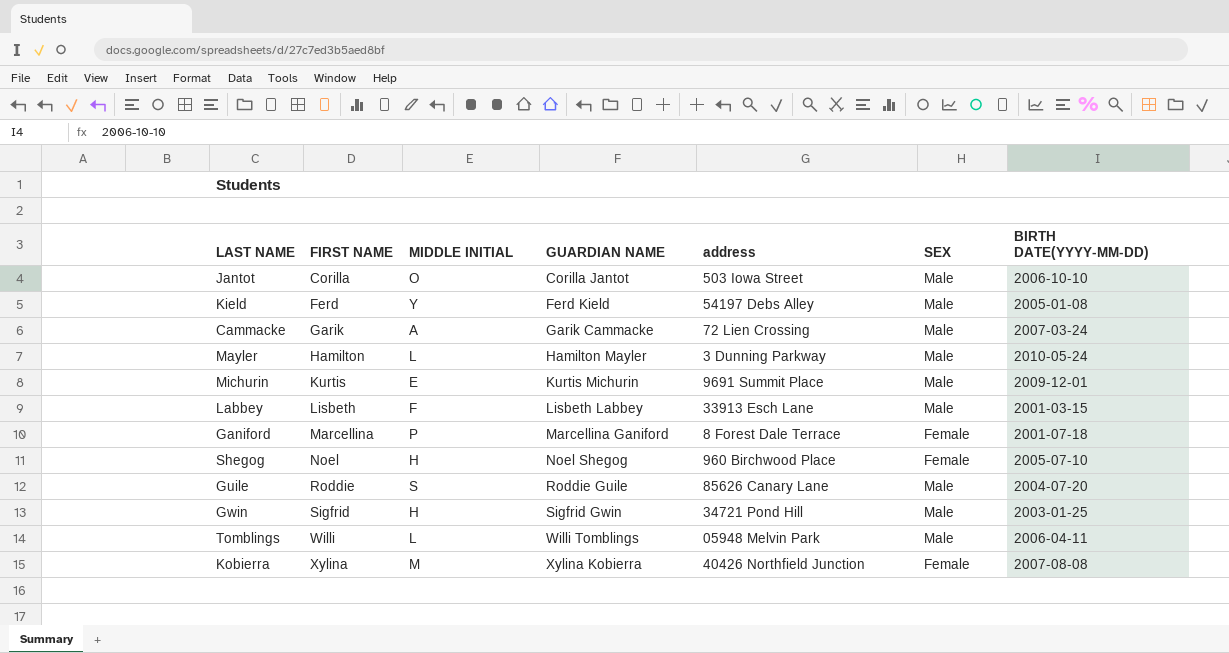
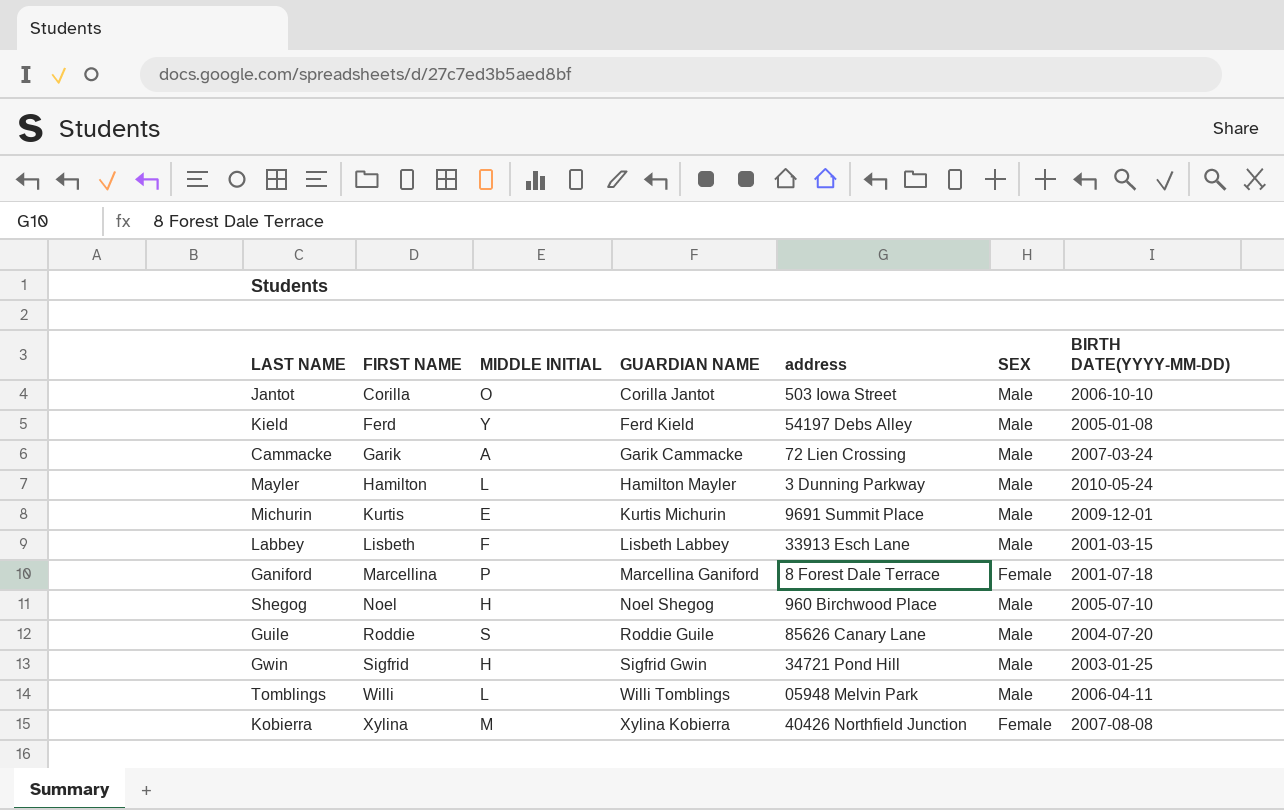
Shegog | SEX: Female -> Male

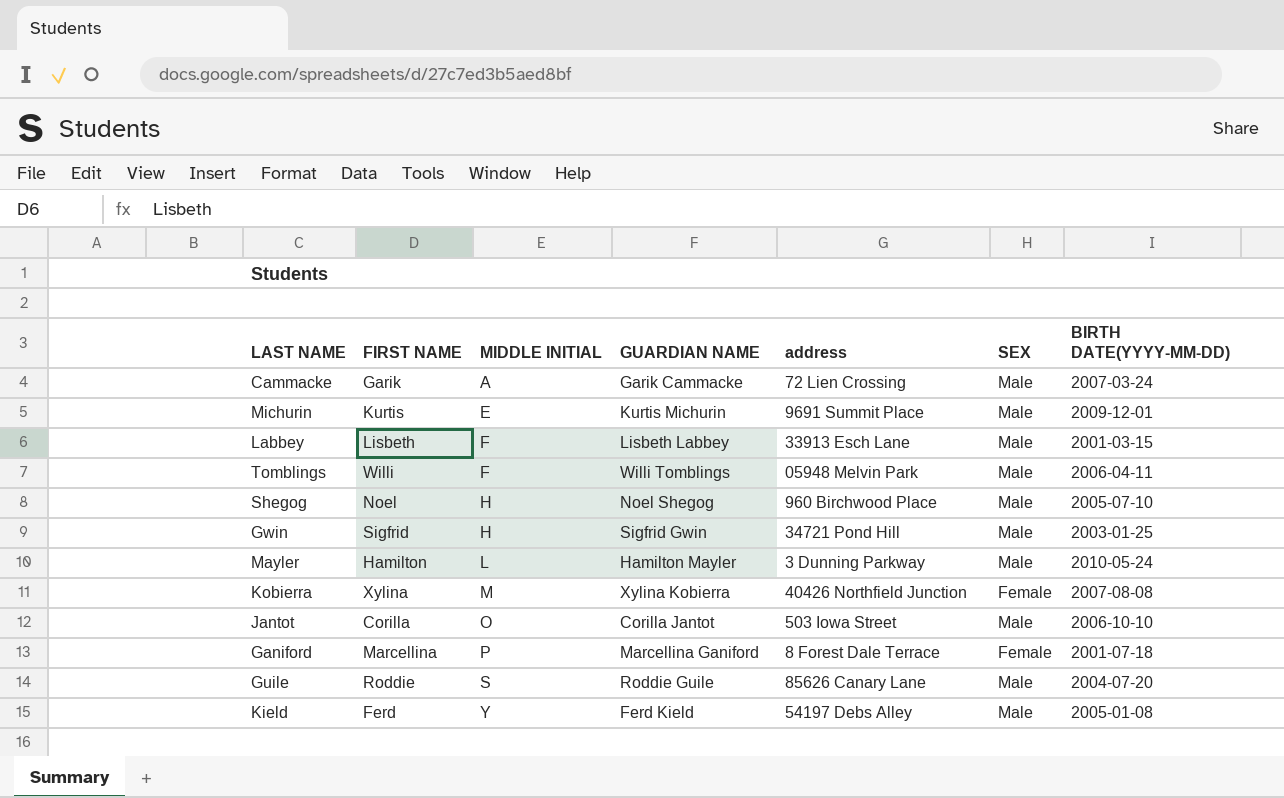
row order: FIRST NAME ascending -> MIDDLE INITIAL ascending
Tomblings | MIDDLE INITIAL: L -> F

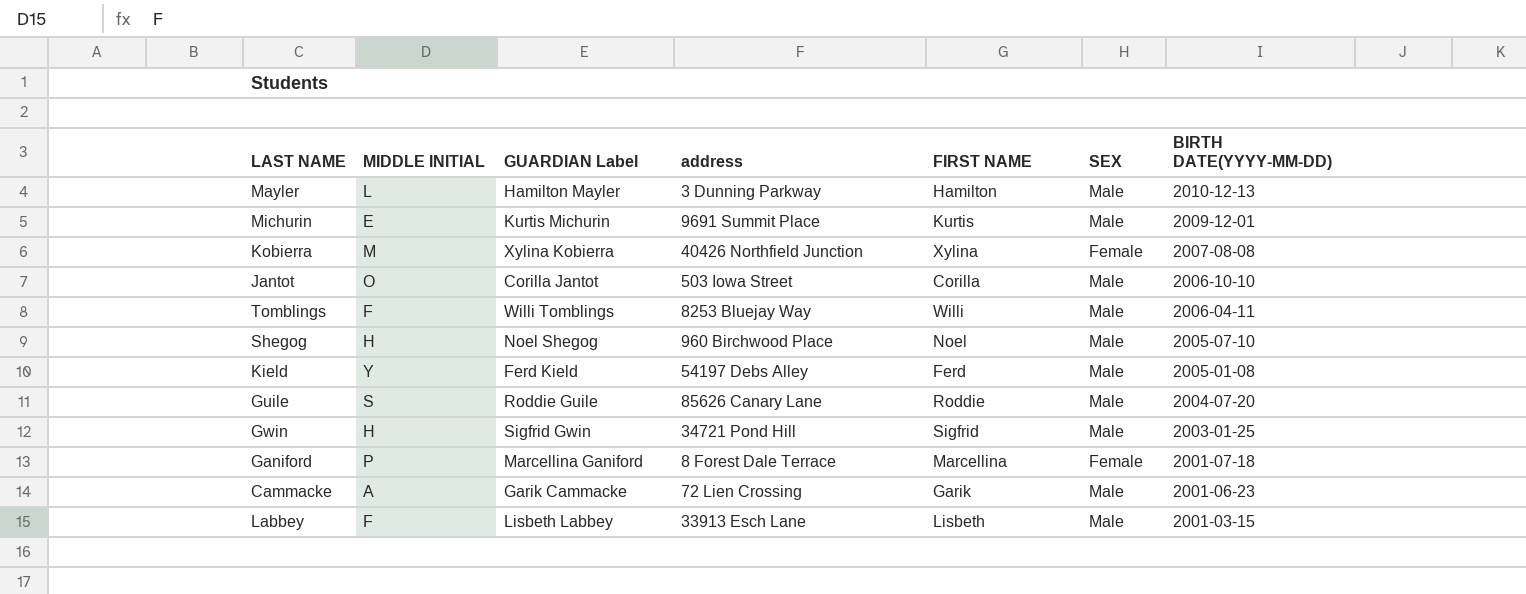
row order: MIDDLE INITIAL ascending -> BIRTH DATE(YYYY-MM-DD) descending
column name: GUARDIAN NAME -> GUARDIAN Label
column FIRST NAME | position: 2 -> 5
Mayler | BIRTH DATE(YYYY-MM-DD): 2010-05-24 -> 2010-12-13
Tomblings | address: 05948 Melvin Park -> 8253 Bluejay Way
Cammacke | BIRTH DATE(YYYY-MM-DD): 2007-03-24 -> 2001-06-23

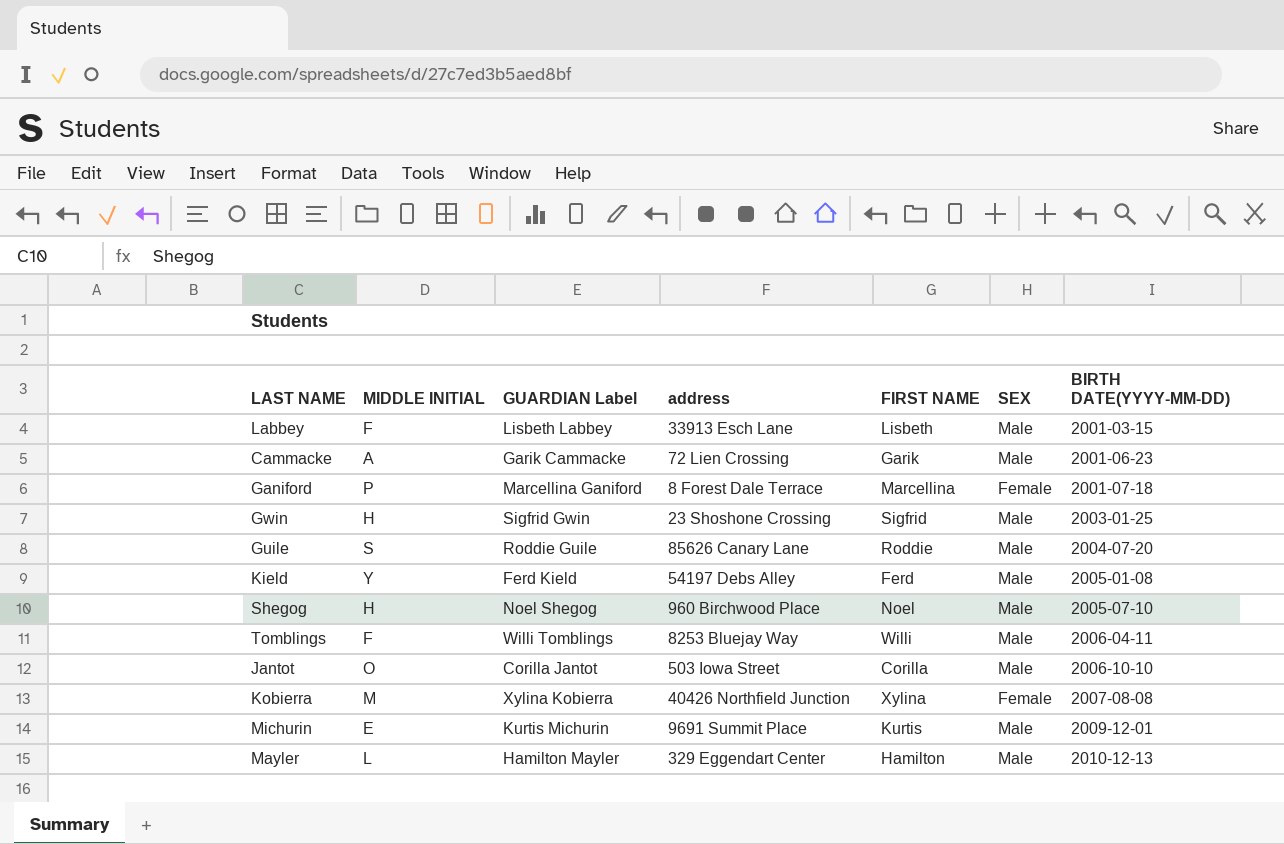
row order: BIRTH DATE(YYYY-MM-DD) descending -> BIRTH DATE(YYYY-MM-DD) ascending
Gwin | address: 34721 Pond Hill -> 23 Shoshone Crossing
Mayler | address: 3 Dunning Parkway -> 329 Eggendart Center

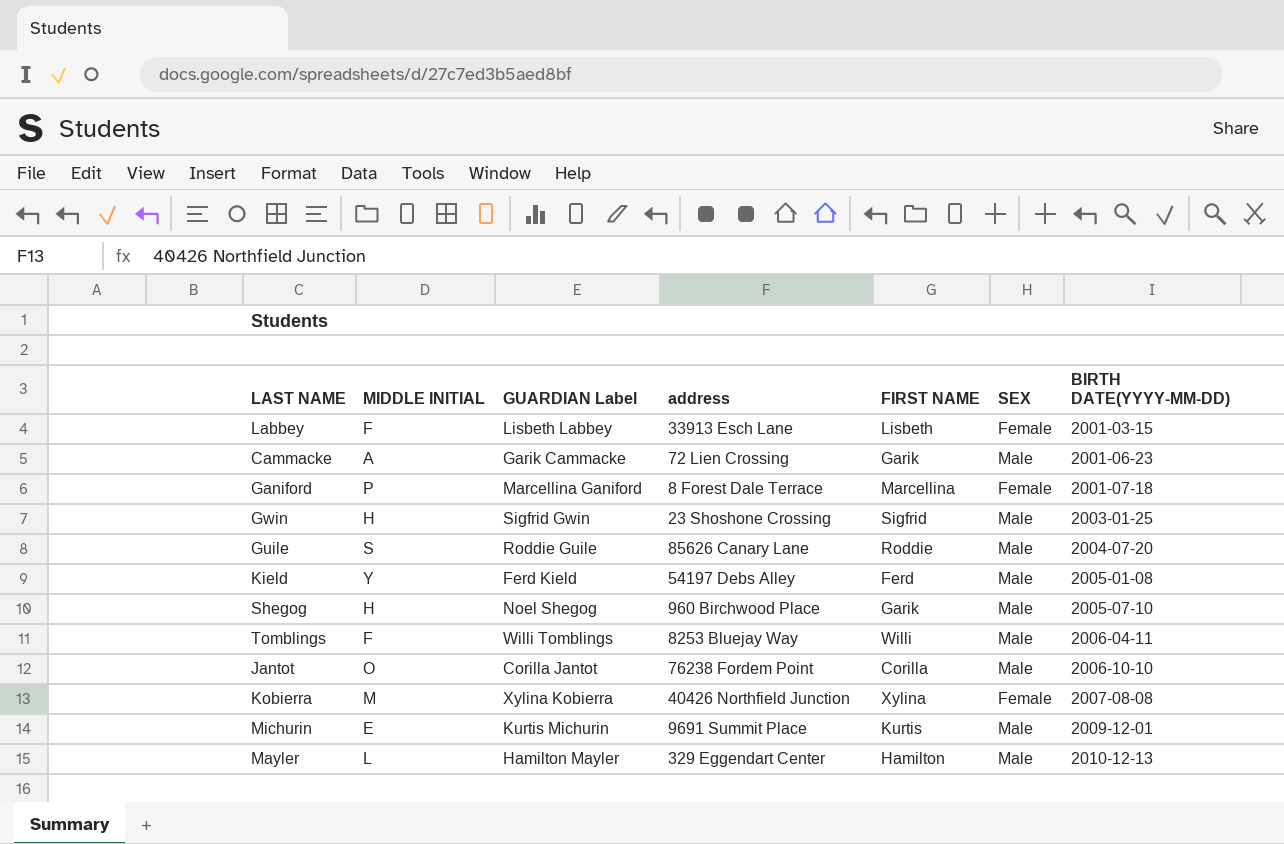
Labbey | SEX: Male -> Female
Shegog | FIRST NAME: Noel -> Garik
Jantot | address: 503 Iowa Street -> 76238 Fordem Point

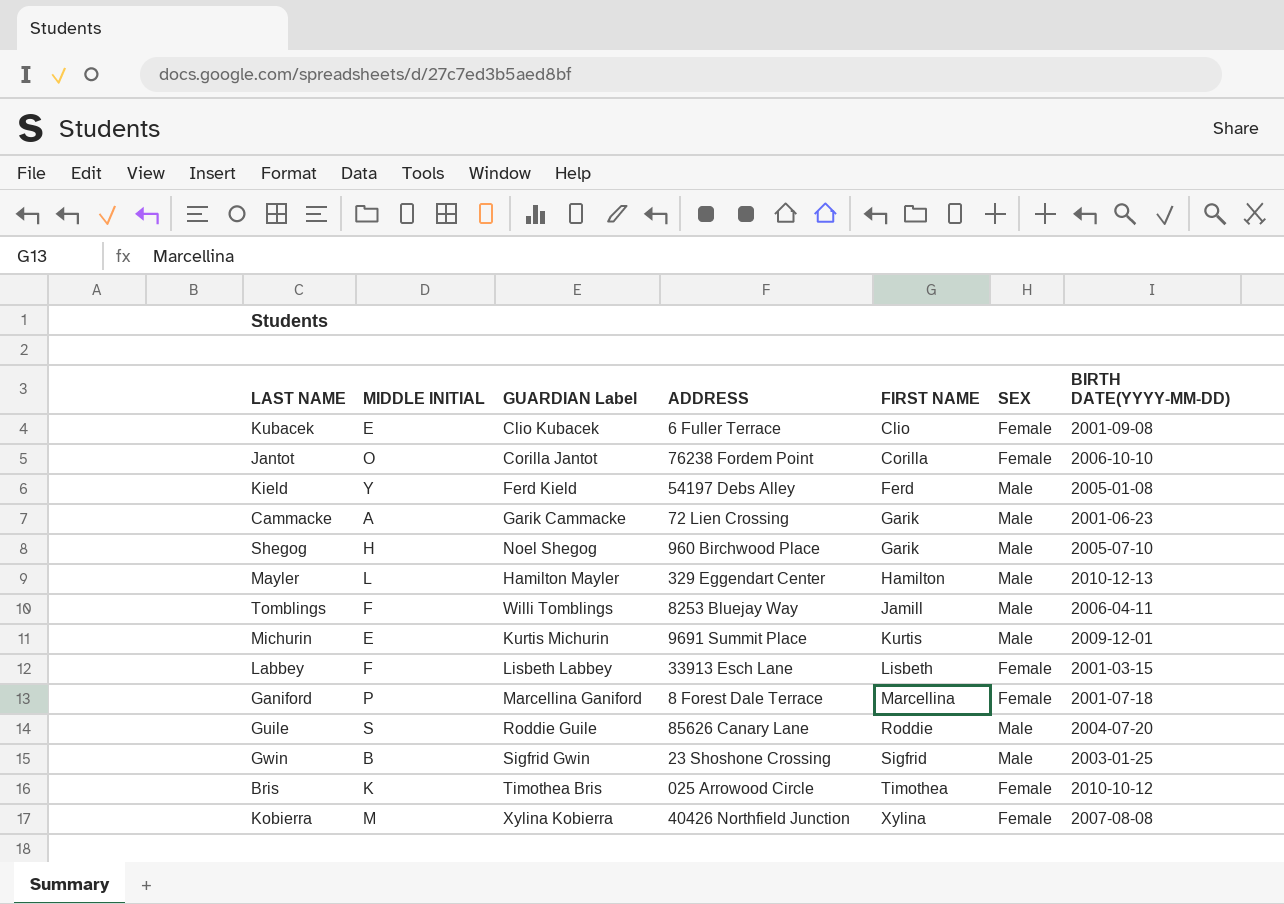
row order: BIRTH DATE(YYYY-MM-DD) ascending -> FIRST NAME ascending
column name: address -> ADDRESS
row Kubacek: none -> E | Clio Kubacek | 6 Fuller Terrace | Clio | Female | 2001-09-08
Jantot | SEX: Male -> Female
Tomblings | FIRST NAME: Willi -> Jamill
Gwin | MIDDLE INITIAL: H -> B
row Bris: none -> K | Timothea Bris | 025 Arrowood Circle | Timothea | Female | 2010-10-12

